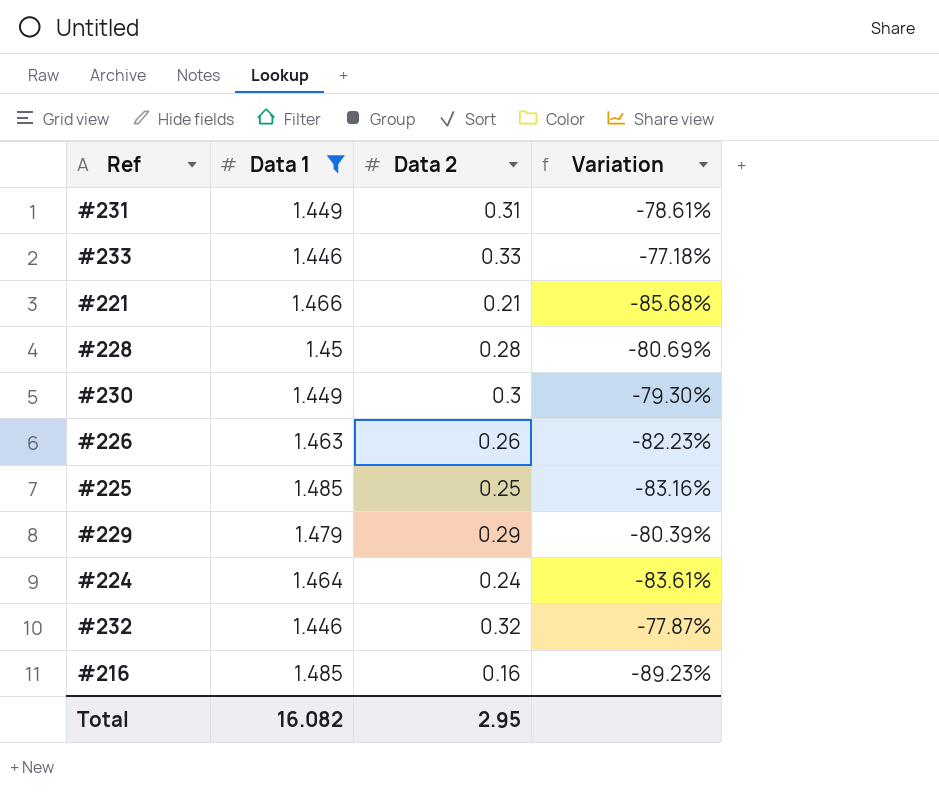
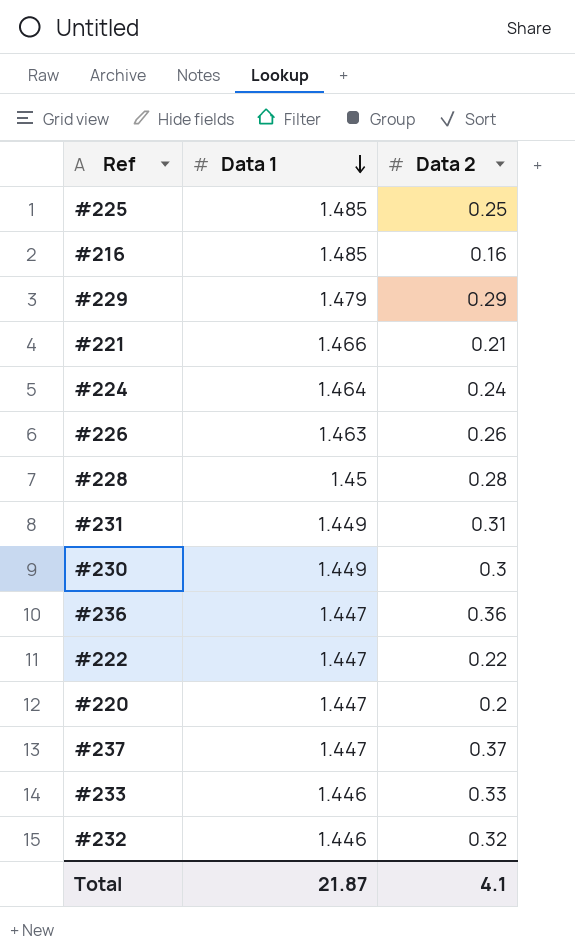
filter: Data 1 != 1.447 -> none
row order: none -> Data 1 descending
column Variation | formula: ([Data 2] - [Data 1]) / [Data 1] -> none
Total | Data 1: 16.082 -> 21.87
Total | Data 2: 2.95 -> 4.1

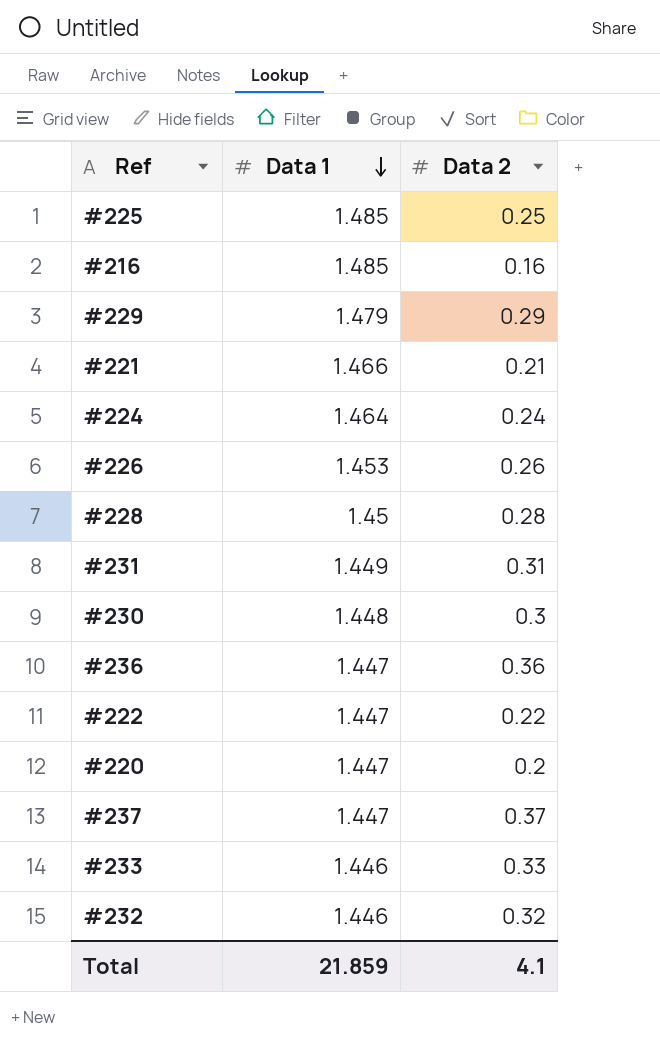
#226 | Data 1: 1.463 -> 1.453
#230 | Data 1: 1.449 -> 1.448
Total | Data 1: 21.87 -> 21.859

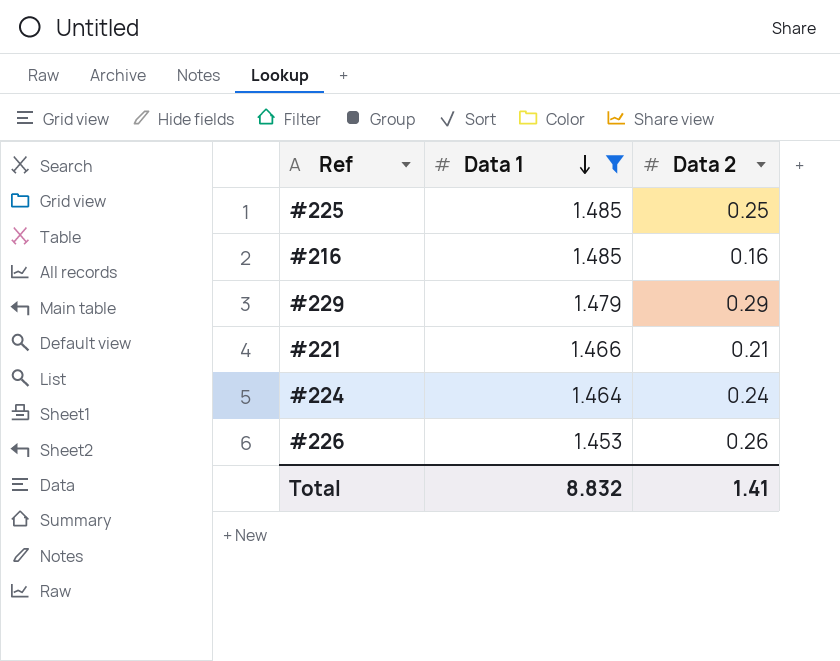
filter: none -> Data 1 >= 1.453
Total | Data 1: 21.859 -> 8.832
Total | Data 2: 4.1 -> 1.41

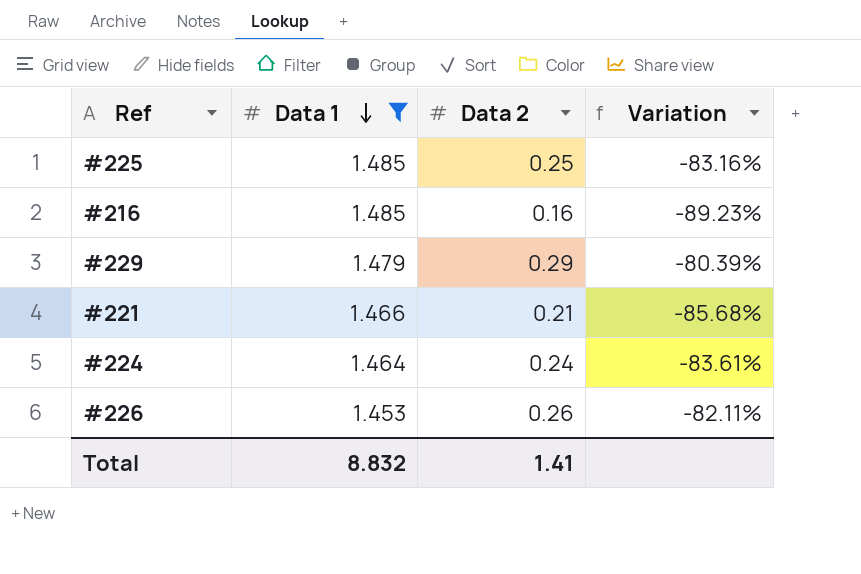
column Variation | formula: none -> ([Data 2] - [Data 1]) / [Data 1]

